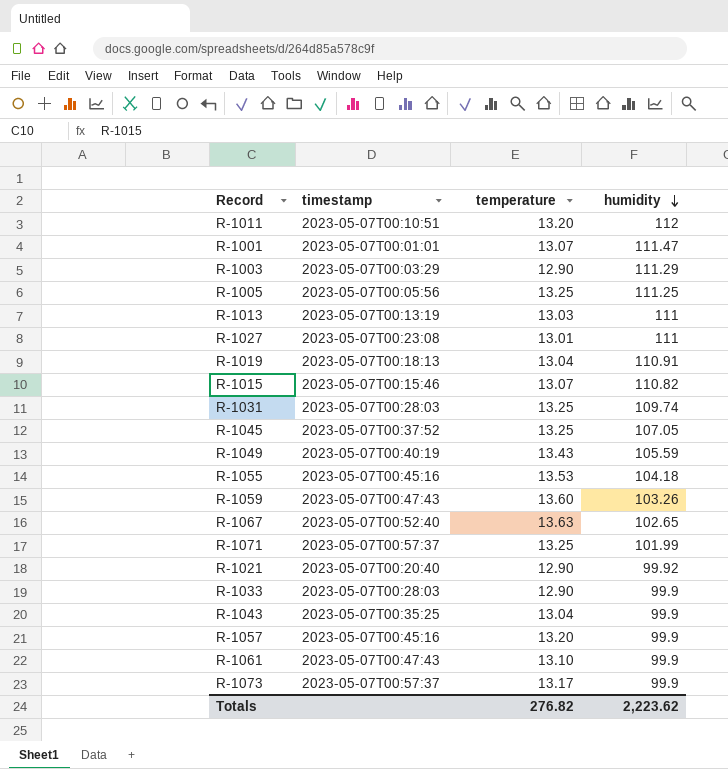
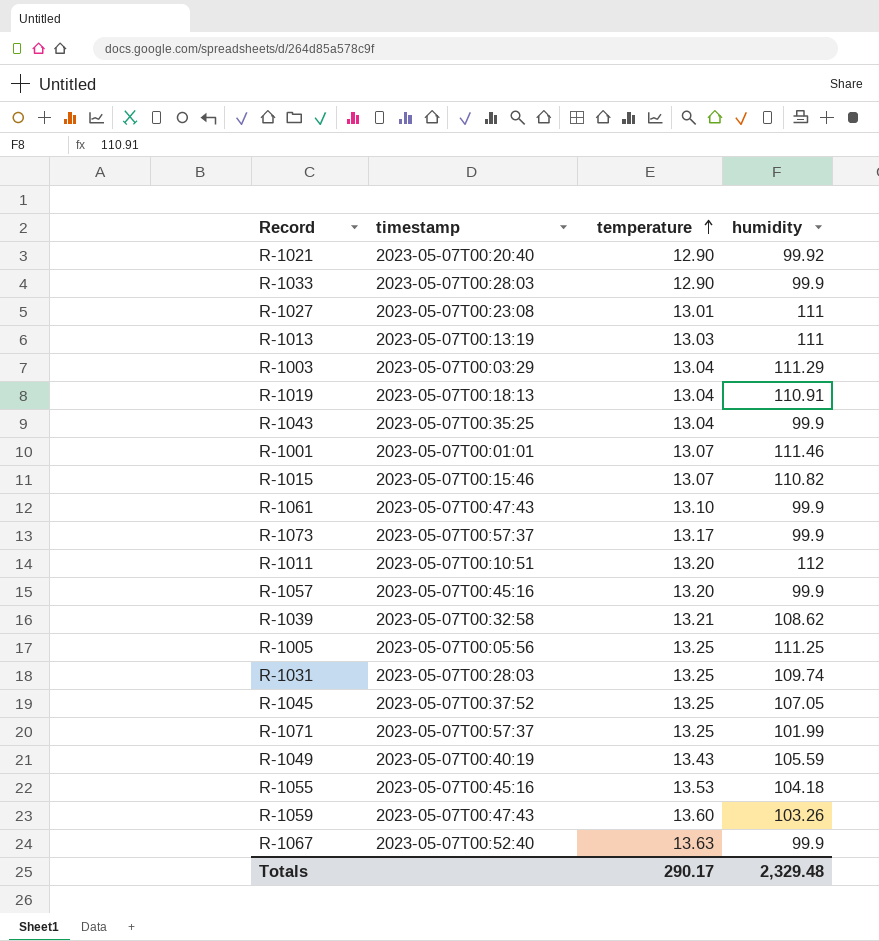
row order: humidity descending -> temperature ascending
R-1003 | temperature: 12.90 -> 13.04
R-1001 | humidity: 111.47 -> 111.46
row R-1039: none -> 2023-05-07T00:32:58 | 13.21 | 108.62
R-1067 | humidity: 102.65 -> 99.9
Totals | temperature: 276.82 -> 290.17
Totals | humidity: 2,223.62 -> 2,329.48

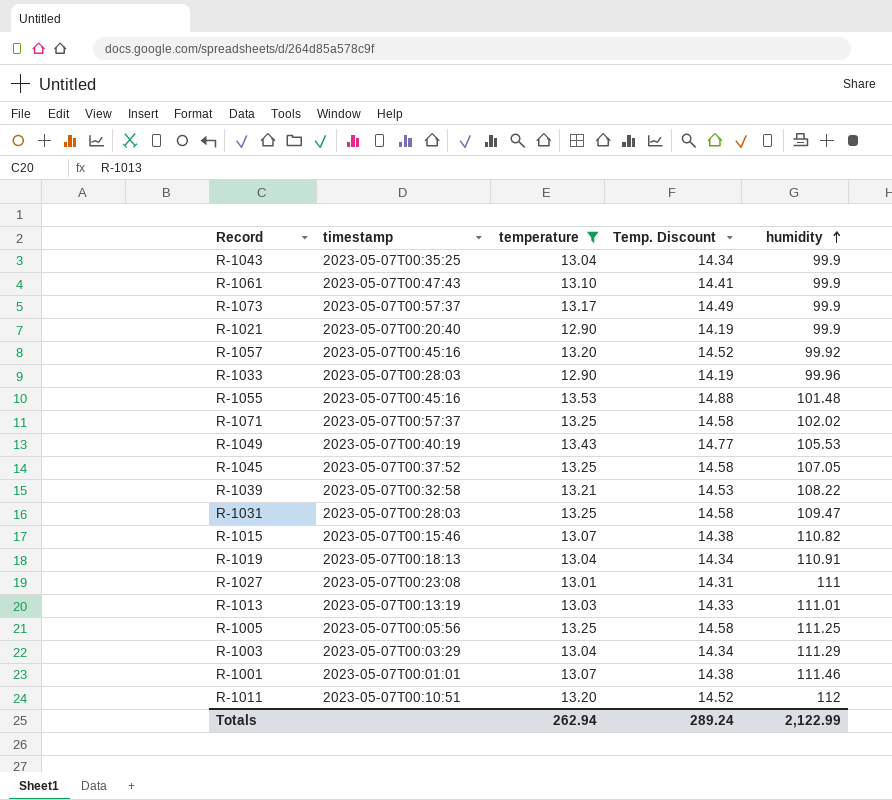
filter: none -> temperature <= 13.53
row order: temperature ascending -> humidity ascending
column Temp. Discount | formula: none -> [temperature] * 1.1
R-1021 | humidity: 99.92 -> 99.9
R-1057 | humidity: 99.9 -> 99.92
R-1033 | humidity: 99.9 -> 99.96
R-1055 | humidity: 104.18 -> 101.48
R-1071 | humidity: 101.99 -> 102.02
R-1049 | humidity: 105.59 -> 105.53
R-1039 | humidity: 108.62 -> 108.22
R-1031 | humidity: 109.74 -> 109.47
R-1013 | humidity: 111 -> 111.01
Totals | temperature: 290.17 -> 262.94
Totals | humidity: 2,329.48 -> 2,122.99

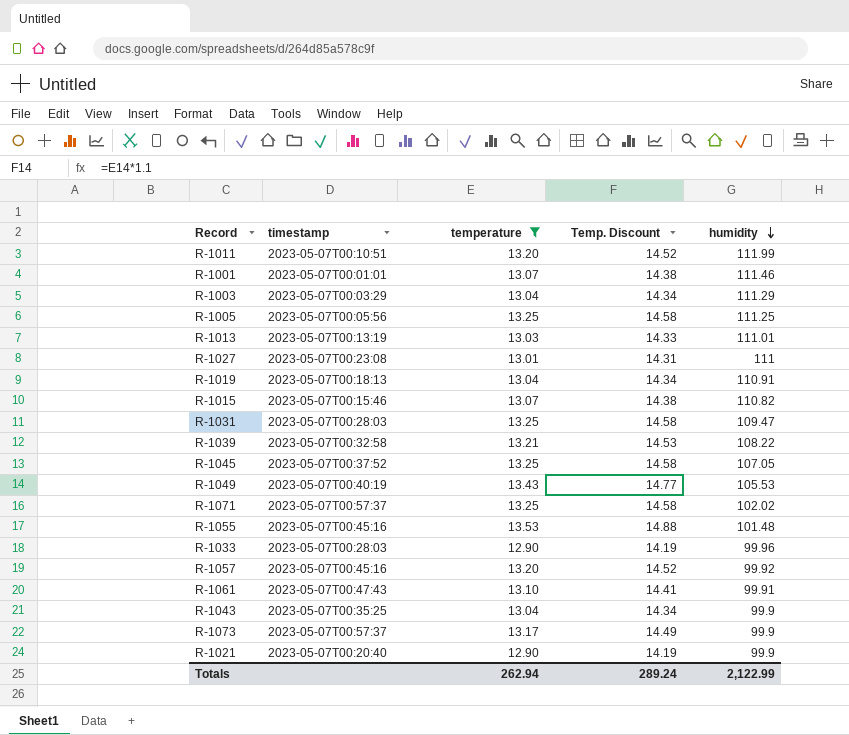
row order: humidity ascending -> humidity descending
R-1011 | humidity: 112 -> 111.99
R-1061 | humidity: 99.9 -> 99.91

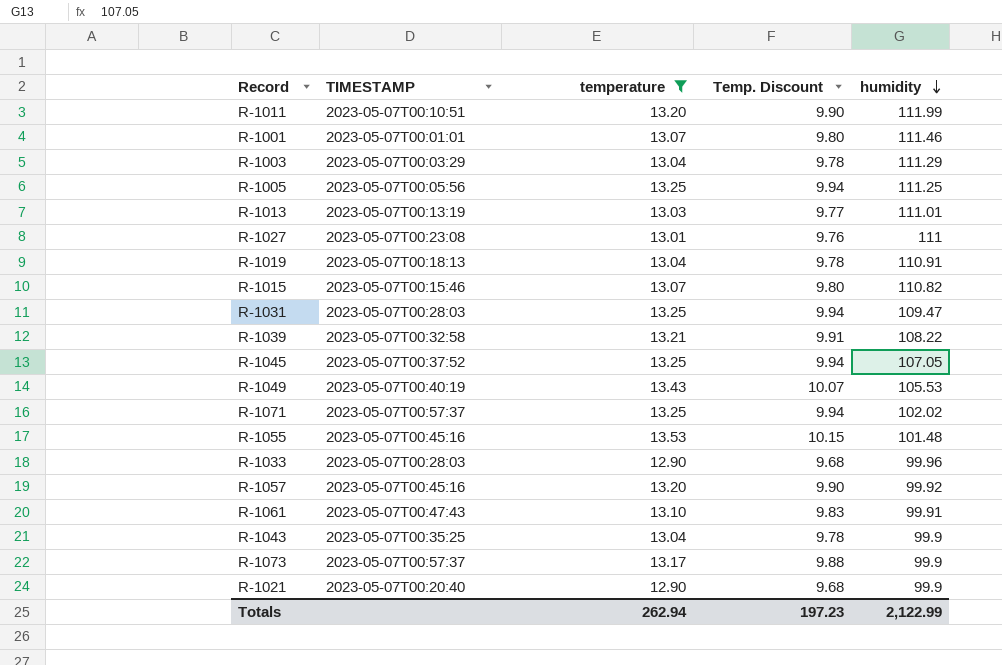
column name: timestamp -> TIMESTAMP
column Temp. Discount | formula: [temperature] * 1.1 -> [temperature] * 0.75
Totals | Temp. Discount: 289.24 -> 197.23

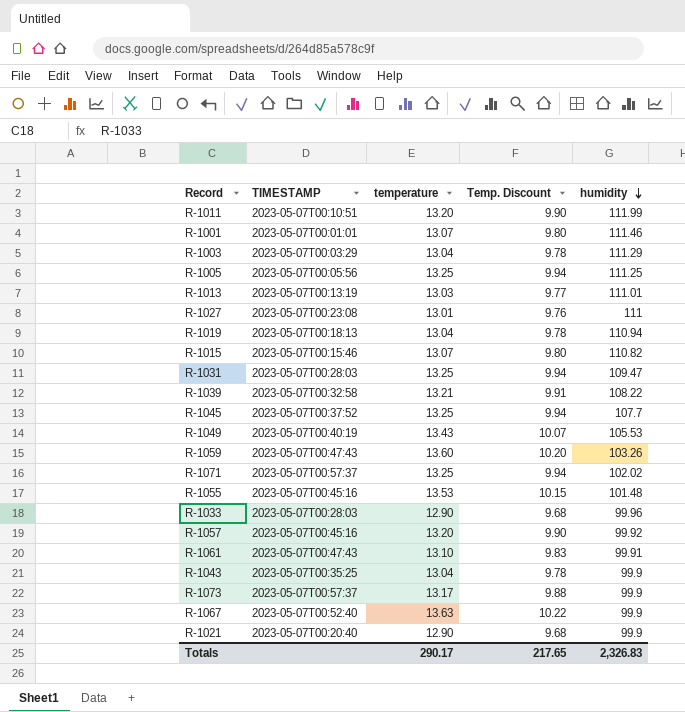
filter: temperature <= 13.53 -> none
R-1019 | humidity: 110.91 -> 110.94
R-1045 | humidity: 107.05 -> 107.7
Totals | temperature: 262.94 -> 290.17
Totals | Temp. Discount: 197.23 -> 217.65
Totals | humidity: 2,122.99 -> 2,326.83

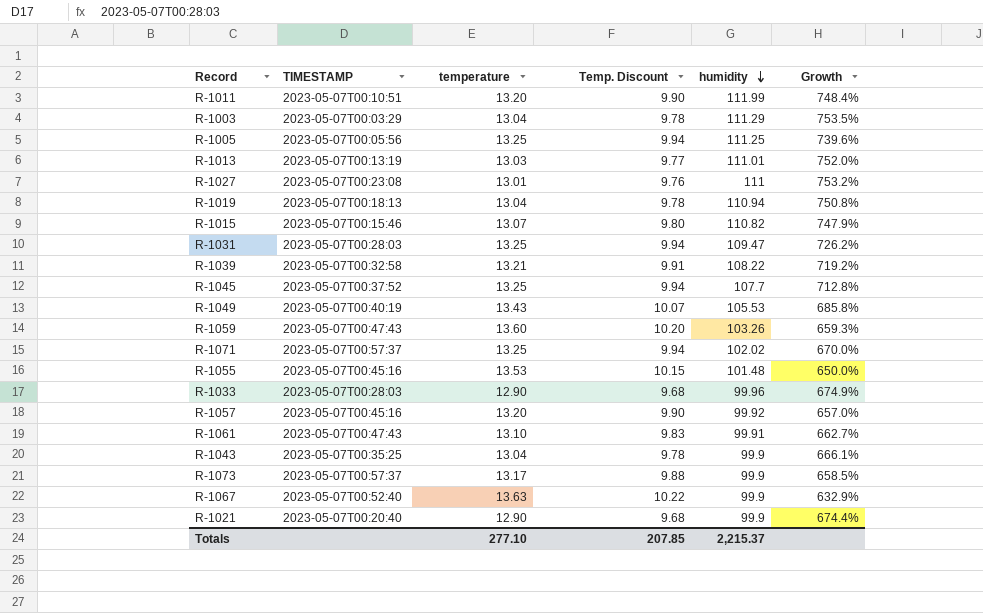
column Growth | formula: none -> ([humidity] - [temperature]) / [temperature]
row R-1001: 2023-05-07T00:01:01 | 13.07 | 9.80 | 111.46 -> none
Totals | temperature: 290.17 -> 277.10
Totals | Temp. Discount: 217.65 -> 207.85
Totals | humidity: 2,326.83 -> 2,215.37

